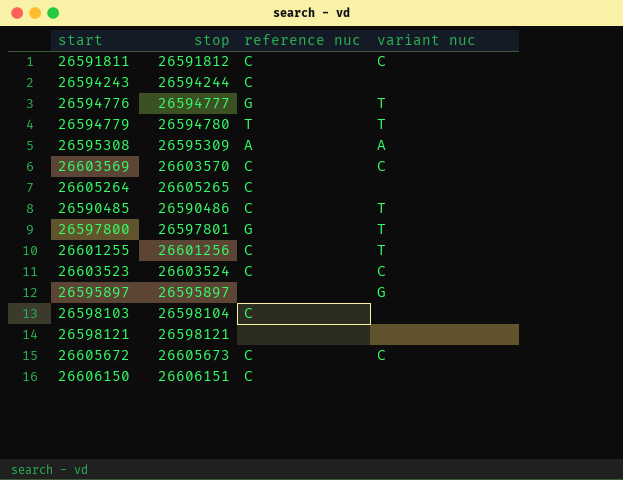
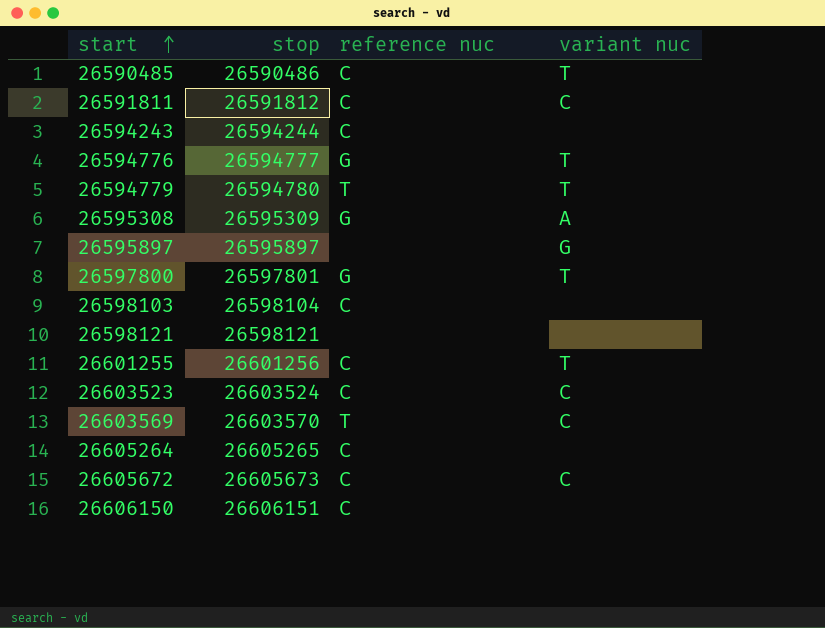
row order: none -> start ascending
26595308 | reference nuc: A -> G
26603569 | reference nuc: C -> T

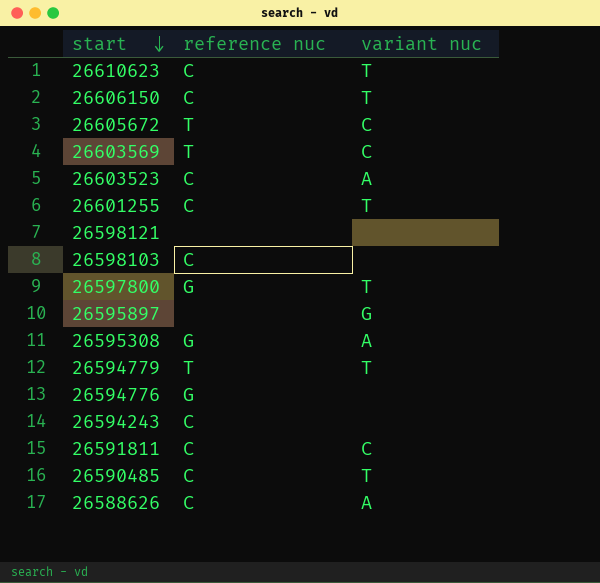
row order: start ascending -> start descending
column stop | position: 2 -> none
row 26605264: 26605265 | C | none -> none
row 26610623: none -> C | T
26606150 | variant nuc: none -> T
26605672 | reference nuc: C -> T
26603523 | variant nuc: C -> A
26594776 | variant nuc: T -> none
row 26588626: none -> C | A

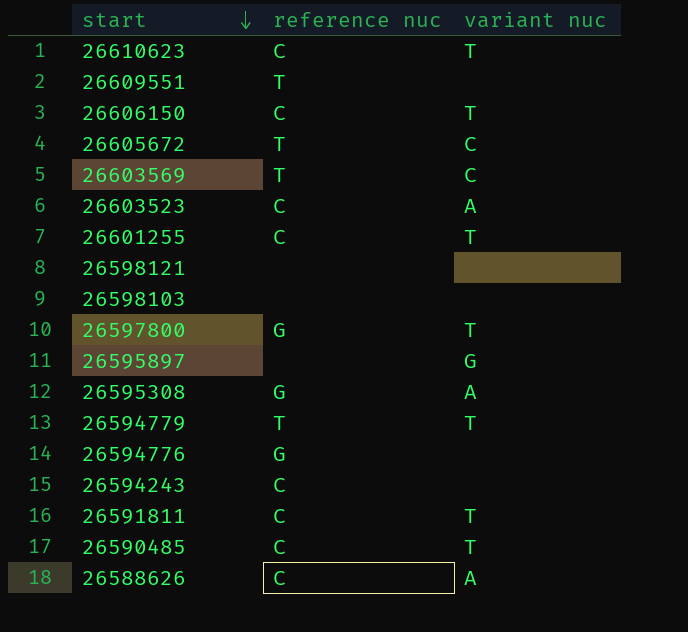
row 26609551: none -> T | none
26598103 | reference nuc: C -> none
26591811 | variant nuc: C -> T

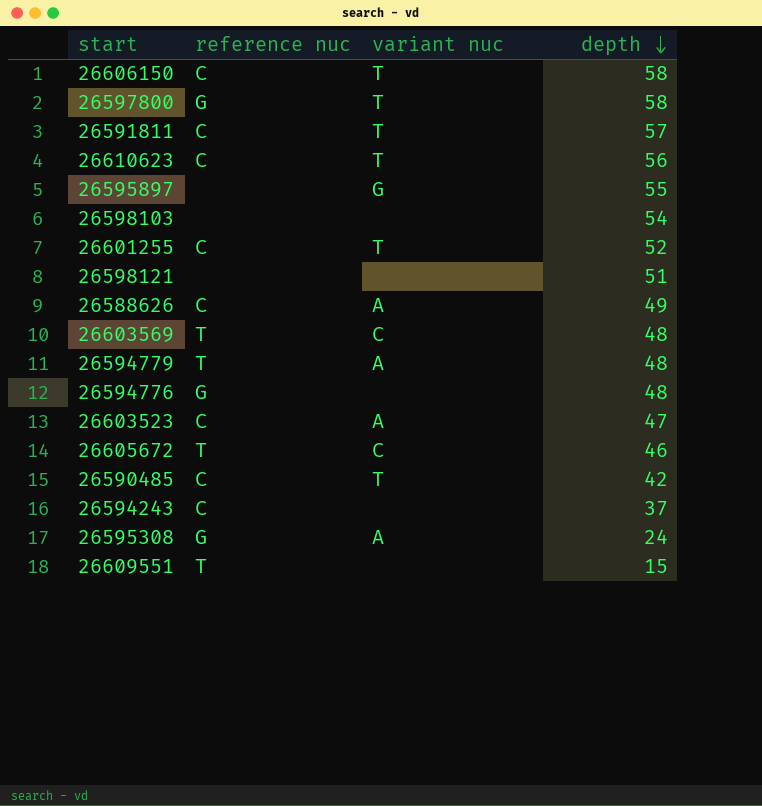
row order: start descending -> depth descending
column depth | position: none -> 4
26594779 | variant nuc: T -> A

